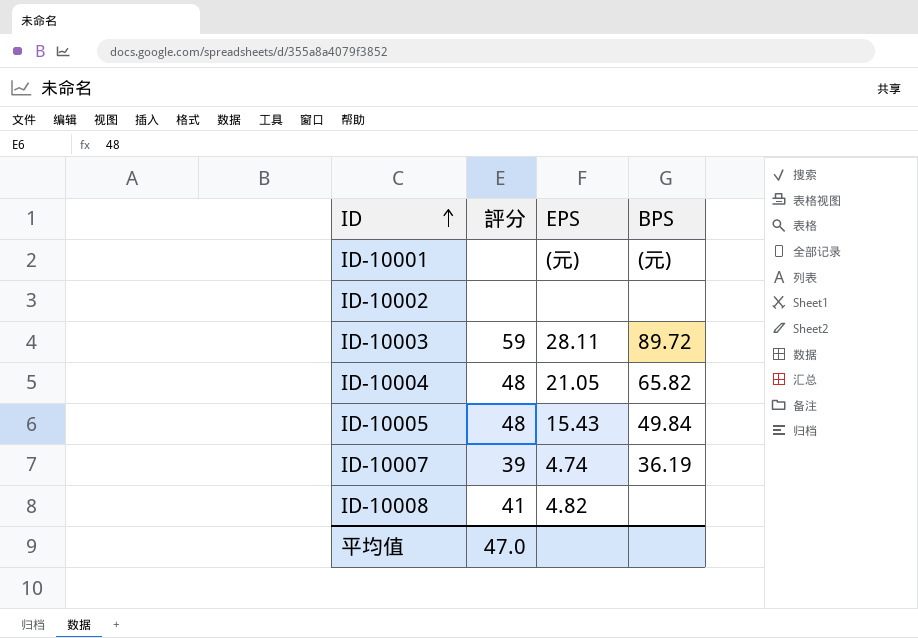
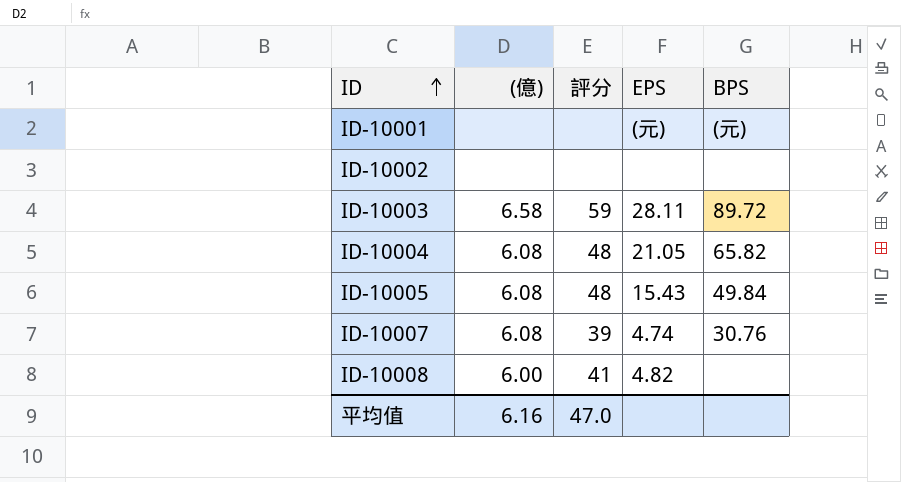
column (億) | position: none -> 2
ID-10007 | BPS: 36.19 -> 30.76

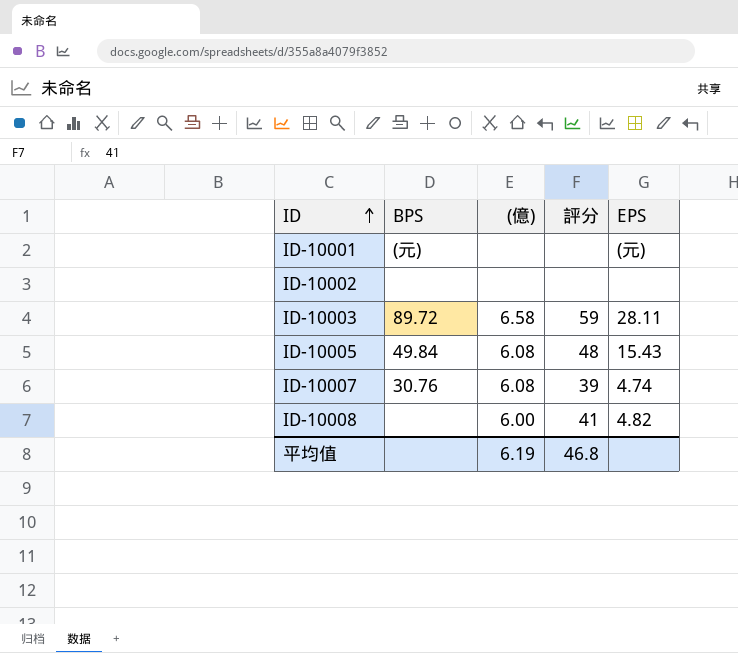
column BPS | position: 5 -> 2
row ID-10004: 6.08 | 48 | 21.05 | 65.82 -> none
平均值 | (億): 6.16 -> 6.19
平均值 | 評分: 47.0 -> 46.8

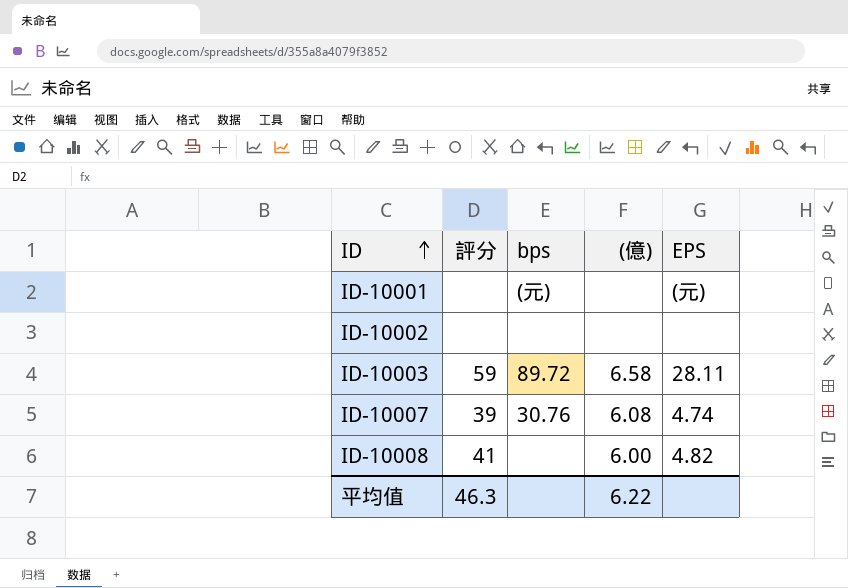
column 評分 | position: 4 -> 2
column name: BPS -> bps
row ID-10005: 49.84 | 6.08 | 48 | 15.43 -> none
平均值 | 評分: 46.8 -> 46.3
平均值 | (億): 6.19 -> 6.22

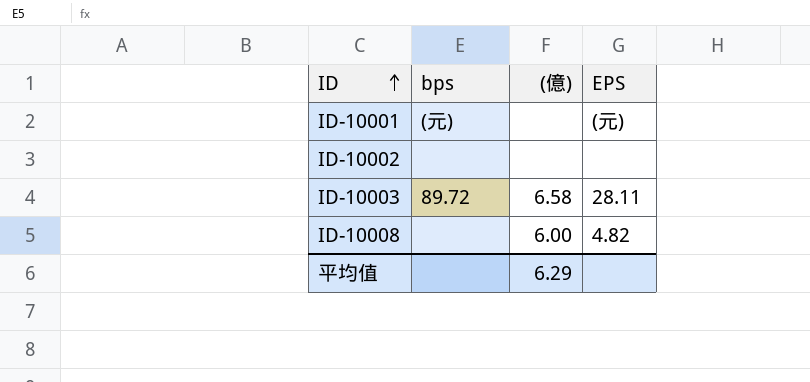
column 評分 | position: 2 -> none
row ID-10007: 39 | 30.76 | 6.08 | 4.74 -> none
平均值 | (億): 6.22 -> 6.29

